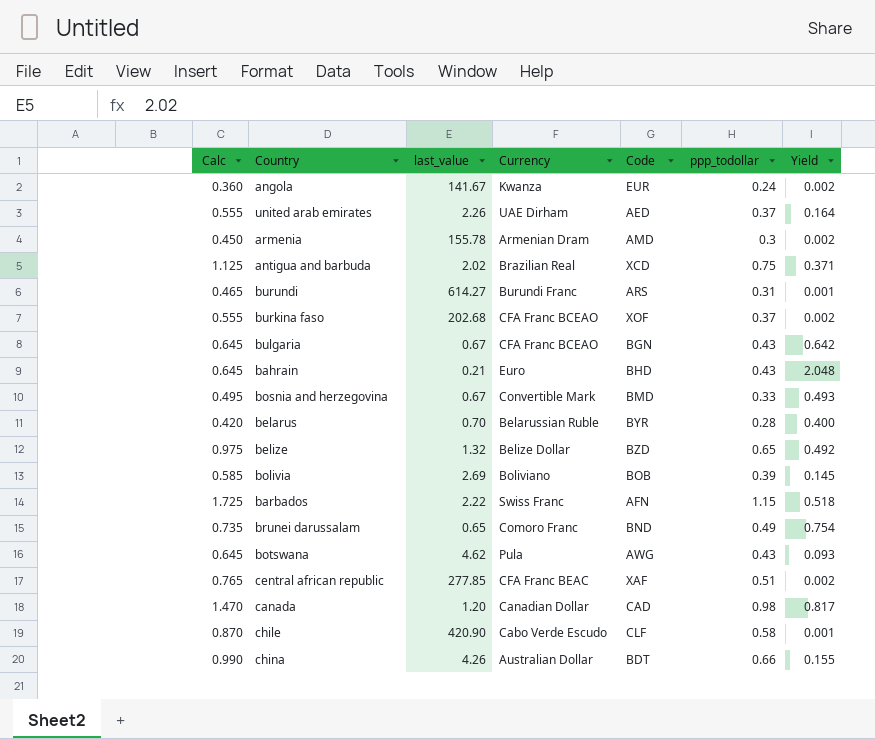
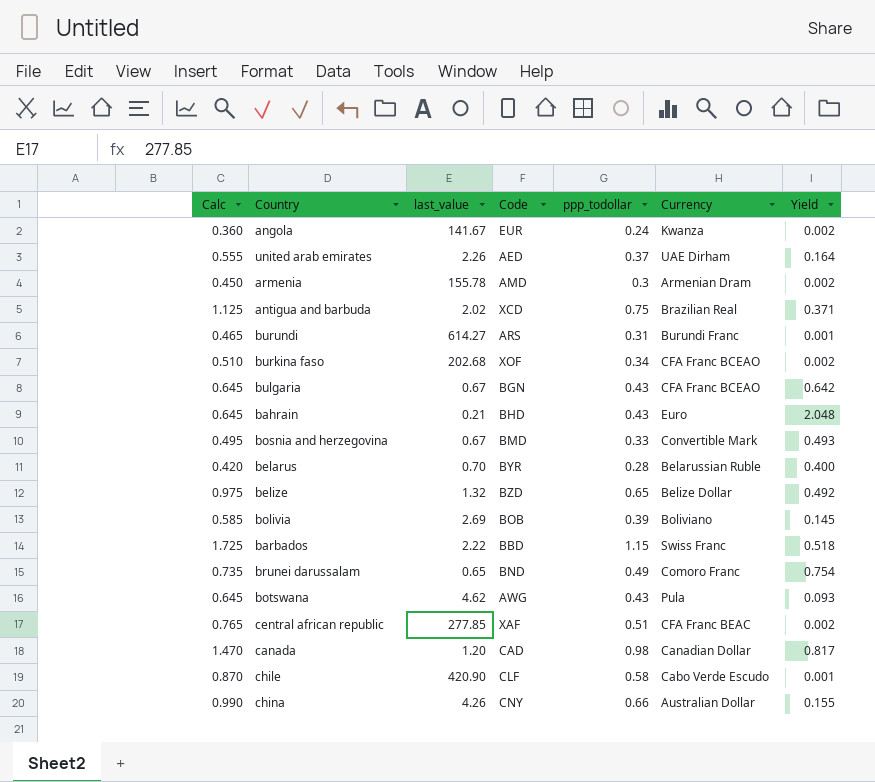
column Currency | position: 4 -> 6
burkina faso | Calc: 0.555 -> 0.510
burkina faso | ppp_todollar: 0.37 -> 0.34
barbados | Code: AFN -> BBD
china | Code: BDT -> CNY

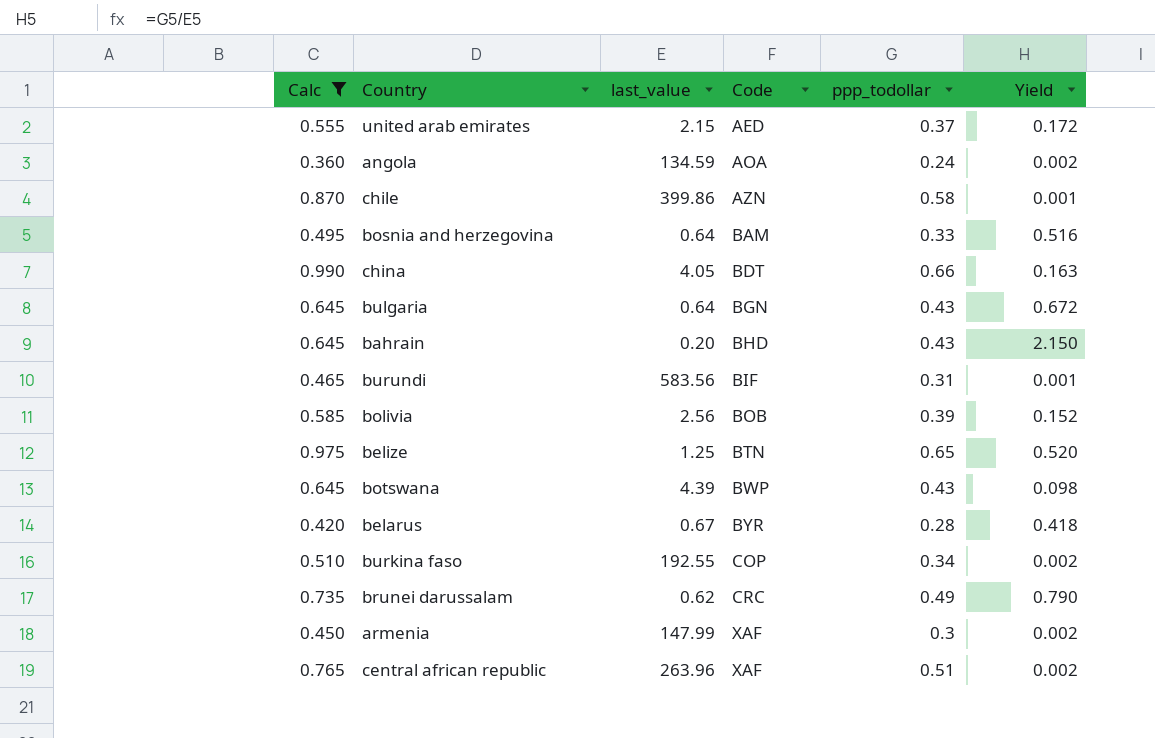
filter: none -> Calc <= 0.990
row order: none -> Code ascending
column Currency | position: 6 -> none
united arab emirates | last_value: 2.26 -> 2.15
united arab emirates | Yield: 0.164 -> 0.172
angola | last_value: 141.67 -> 134.59
angola | Code: EUR -> AOA
chile | last_value: 420.90 -> 399.86
chile | Code: CLF -> AZN
bosnia and herzegovina | last_value: 0.67 -> 0.64
bosnia and herzegovina | Code: BMD -> BAM
bosnia and herzegovina | Yield: 0.493 -> 0.516
china | last_value: 4.26 -> 4.05
china | Code: CNY -> BDT
china | Yield: 0.155 -> 0.163
bulgaria | last_value: 0.67 -> 0.64
bulgaria | Yield: 0.642 -> 0.672
bahrain | last_value: 0.21 -> 0.20
bahrain | Yield: 2.048 -> 2.150
burundi | last_value: 614.27 -> 583.56
burundi | Code: ARS -> BIF
bolivia | last_value: 2.69 -> 2.56
bolivia | Yield: 0.145 -> 0.152
belize | last_value: 1.32 -> 1.25
belize | Code: BZD -> BTN
belize | Yield: 0.492 -> 0.520
botswana | last_value: 4.62 -> 4.39
botswana | Code: AWG -> BWP
botswana | Yield: 0.093 -> 0.098
belarus | last_value: 0.70 -> 0.67
belarus | Yield: 0.400 -> 0.418
burkina faso | last_value: 202.68 -> 192.55
burkina faso | Code: XOF -> COP
brunei darussalam | last_value: 0.65 -> 0.62
brunei darussalam | Code: BND -> CRC
brunei darussalam | Yield: 0.754 -> 0.790
armenia | last_value: 155.78 -> 147.99
armenia | Code: AMD -> XAF
central african republic | last_value: 277.85 -> 263.96

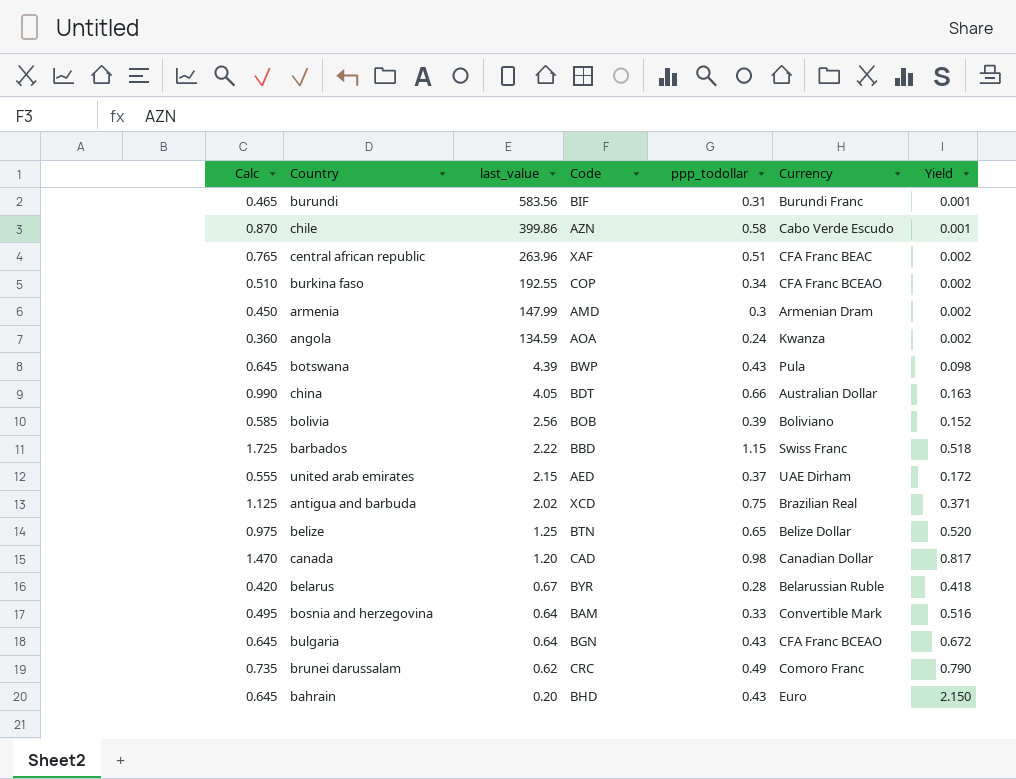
filter: Calc <= 0.990 -> none
row order: Code ascending -> last_value descending
column Currency | position: none -> 6
armenia | Code: XAF -> AMD

